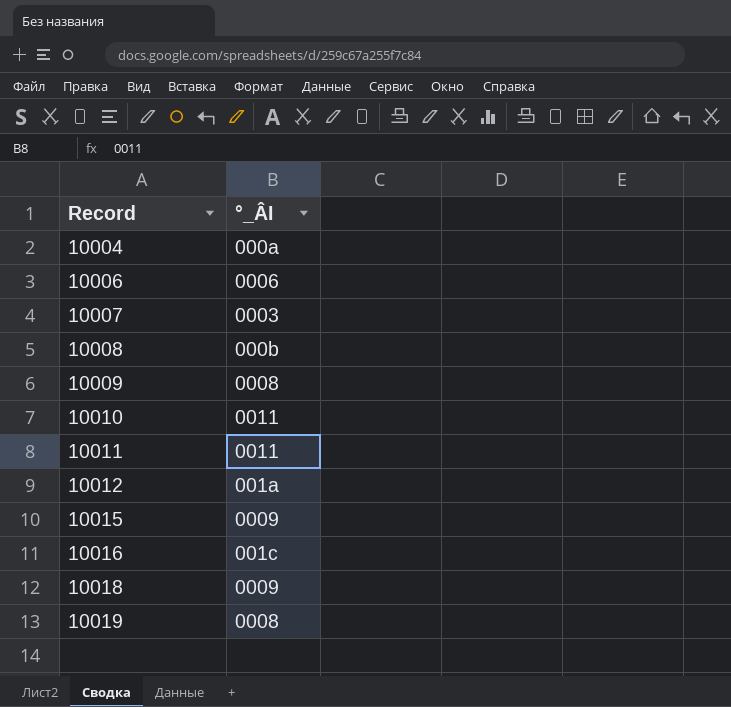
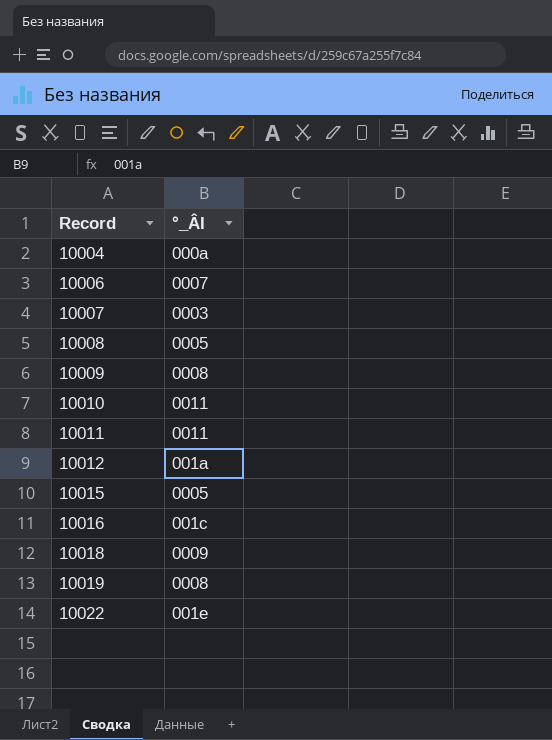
10006 | °_ÂI: 0006 -> 0007
10008 | °_ÂI: 000b -> 0005
10015 | °_ÂI: 0009 -> 0005
row 10022: none -> 001e

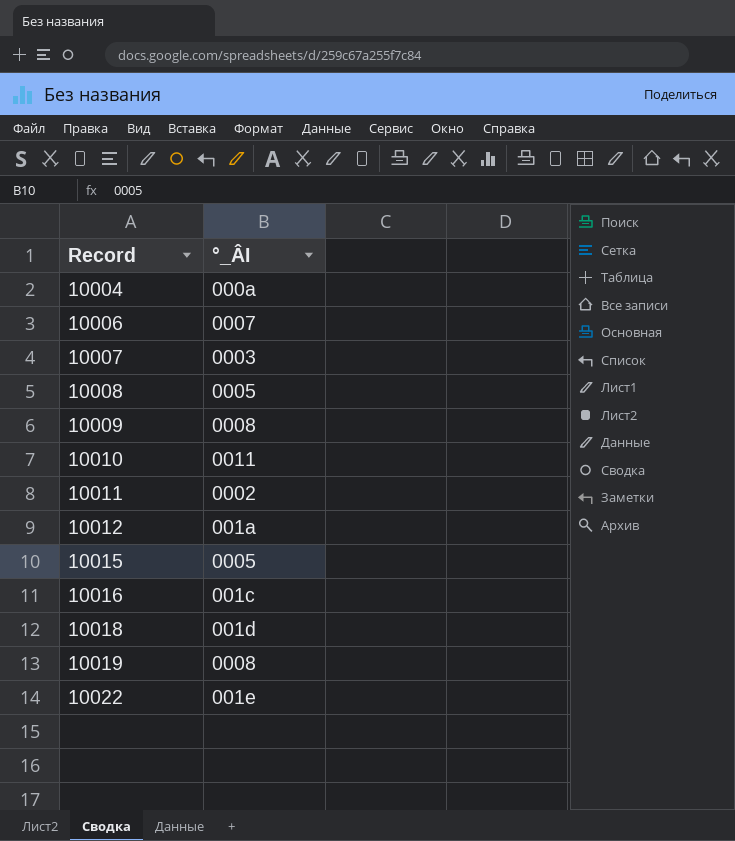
10011 | °_ÂI: 0011 -> 0002
10018 | °_ÂI: 0009 -> 001d

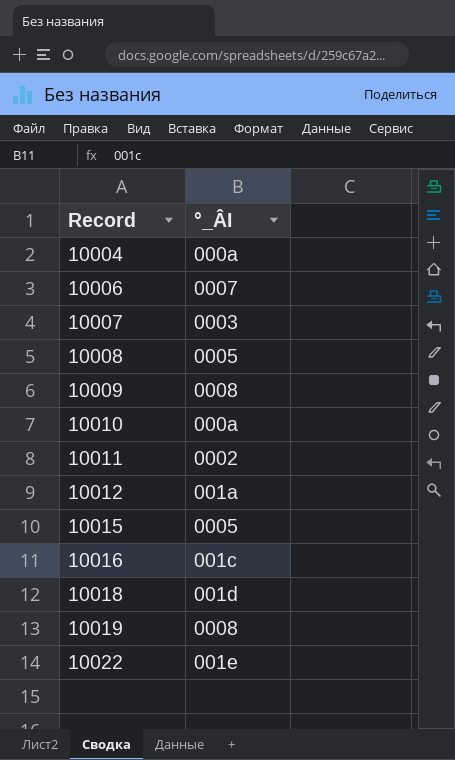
10010 | °_ÂI: 0011 -> 000a

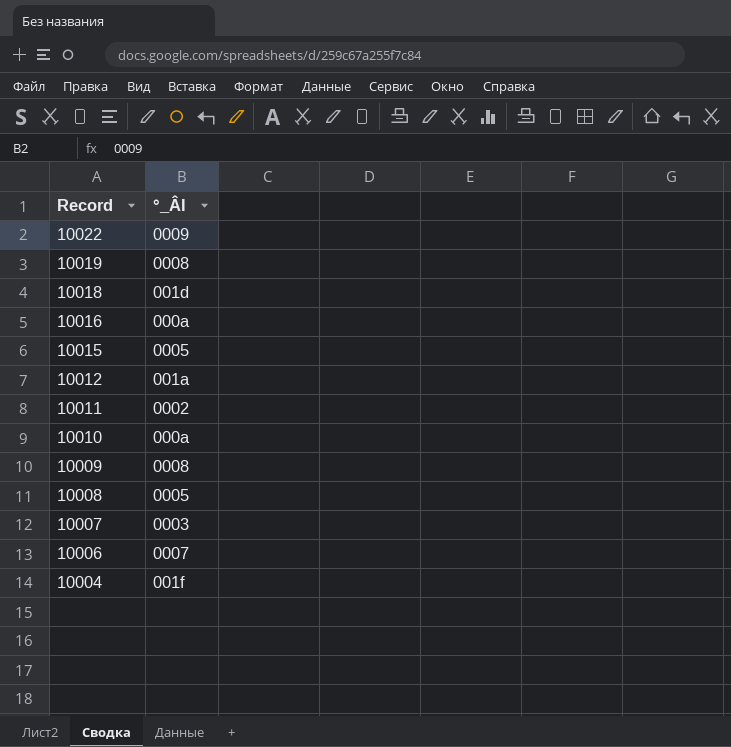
row order: Record ascending -> Record descending
10022 | °_ÂI: 001e -> 0009
10016 | °_ÂI: 001c -> 000a
10004 | °_ÂI: 000a -> 001f

